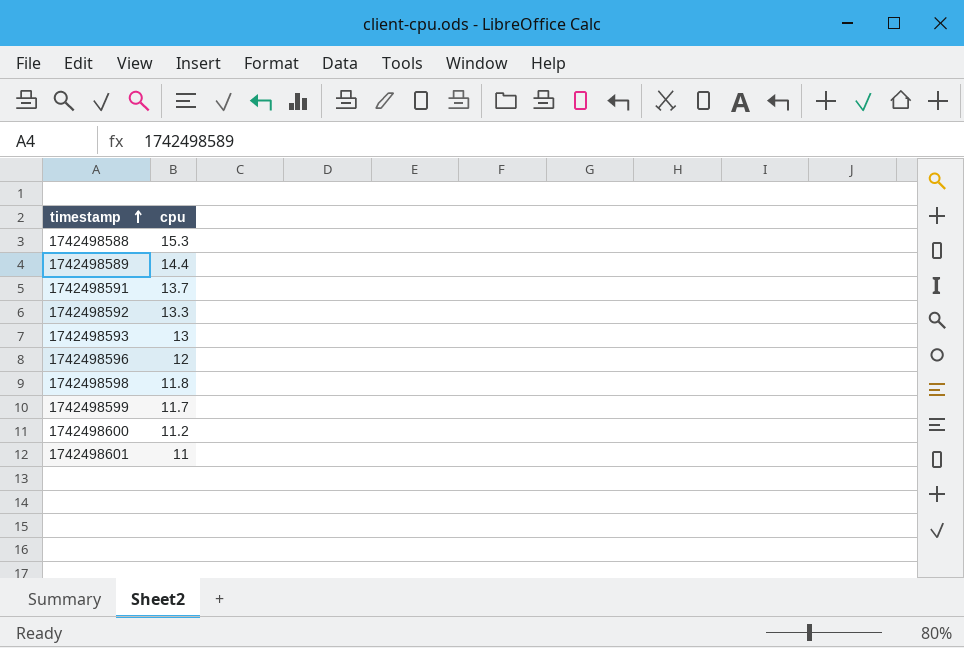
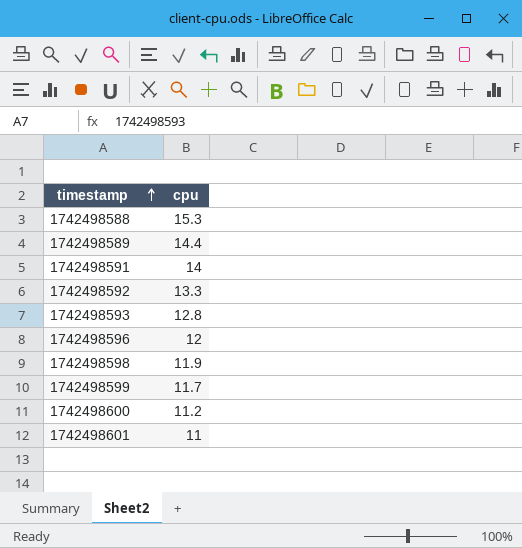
1742498591 | cpu: 13.7 -> 14
1742498593 | cpu: 13 -> 12.8
1742498598 | cpu: 11.8 -> 11.9

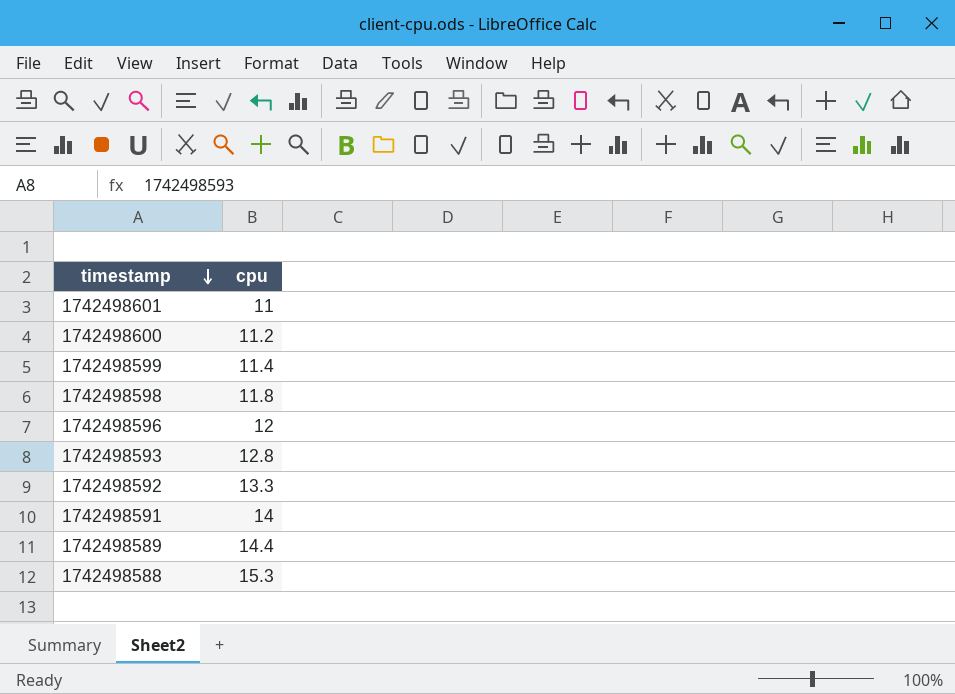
row order: timestamp ascending -> timestamp descending
1742498599 | cpu: 11.7 -> 11.4
1742498598 | cpu: 11.9 -> 11.8

